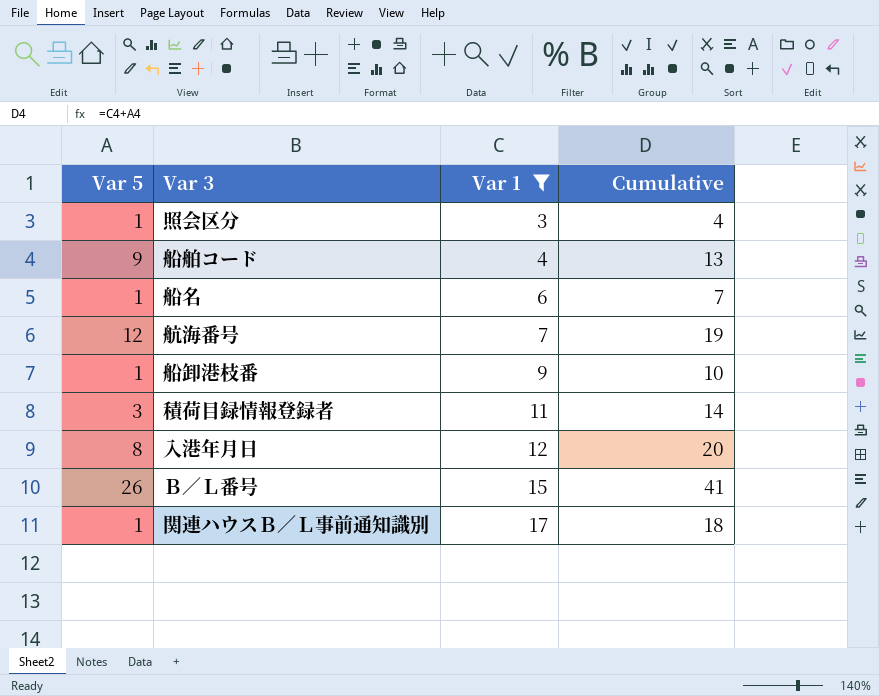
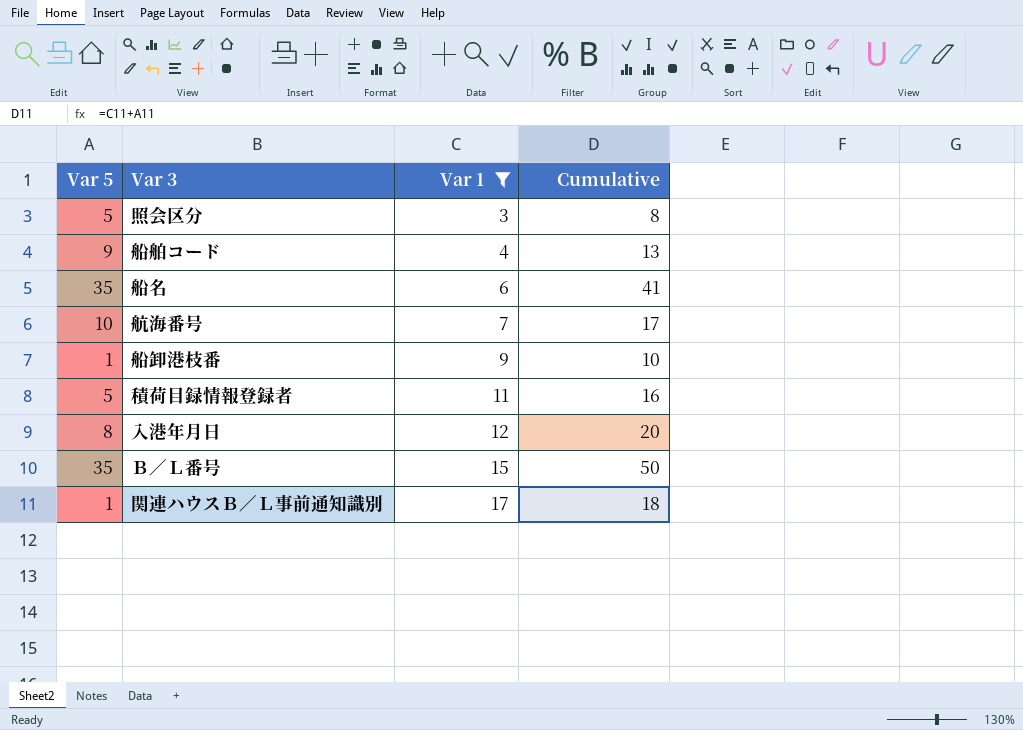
照会区分 | Var 5: 1 -> 5
照会区分 | Cumulative: 4 -> 8
船名 | Var 5: 1 -> 35
船名 | Cumulative: 7 -> 41
航海番号 | Var 5: 12 -> 10
航海番号 | Cumulative: 19 -> 17
積荷目録情報登録者 | Var 5: 3 -> 5
積荷目録情報登録者 | Cumulative: 14 -> 16
Ｂ／Ｌ番号 | Var 5: 26 -> 35
Ｂ／Ｌ番号 | Cumulative: 41 -> 50

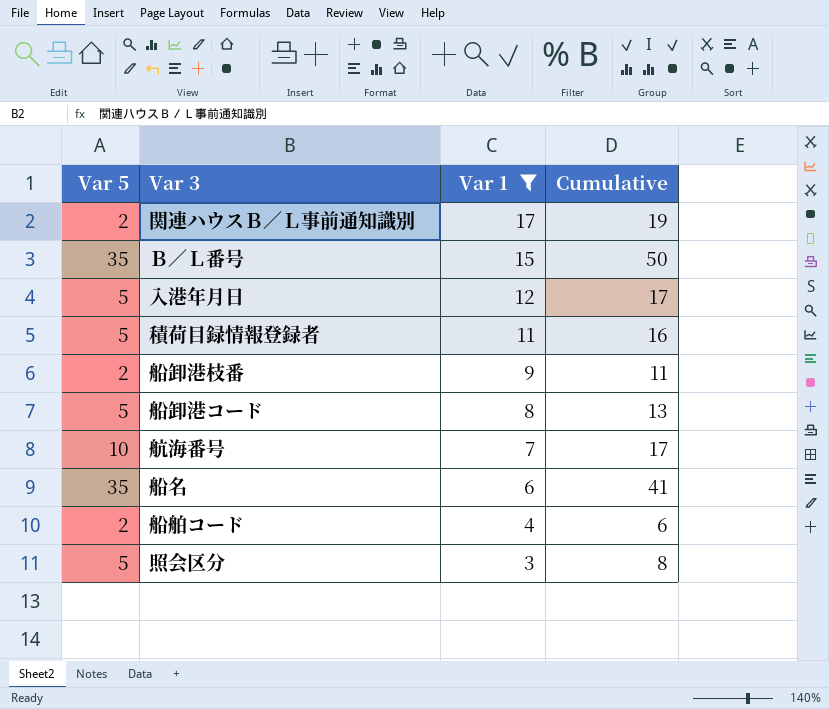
row order: Var 1 ascending -> Var 1 descending
関連ハウスＢ／Ｌ事前通知識別 | Var 5: 1 -> 2
関連ハウスＢ／Ｌ事前通知識別 | Cumulative: 18 -> 19
入港年月日 | Var 5: 8 -> 5
入港年月日 | Cumulative: 20 -> 17
船卸港枝番 | Var 5: 1 -> 2
船卸港枝番 | Cumulative: 10 -> 11
row 船卸港コード: none -> 5 | 8 | 13
船舶コード | Var 5: 9 -> 2
船舶コード | Cumulative: 13 -> 6

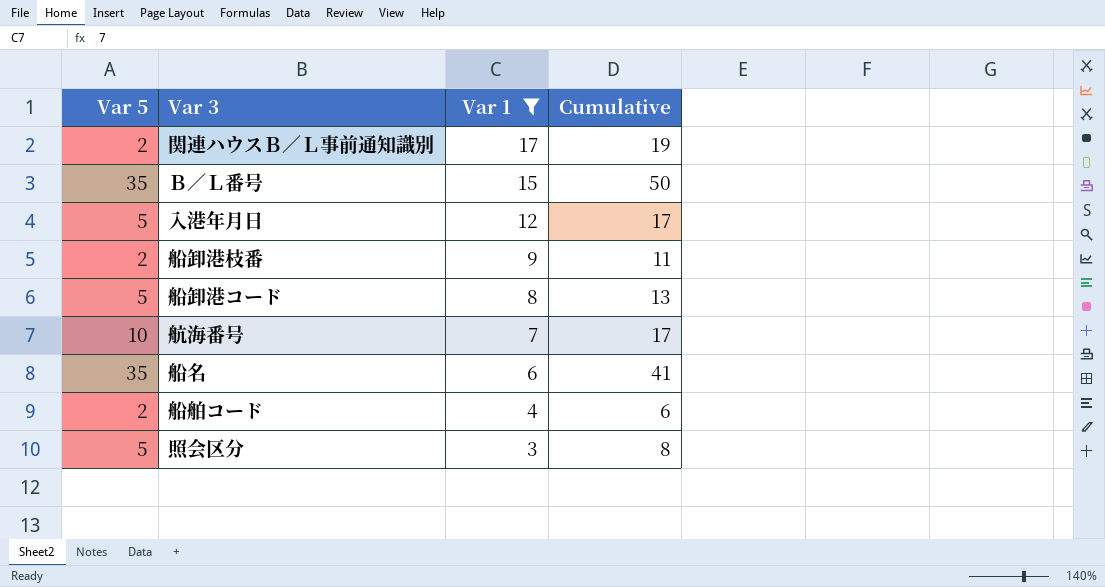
row 積荷目録情報登録者: 5 | 11 | 16 -> none

